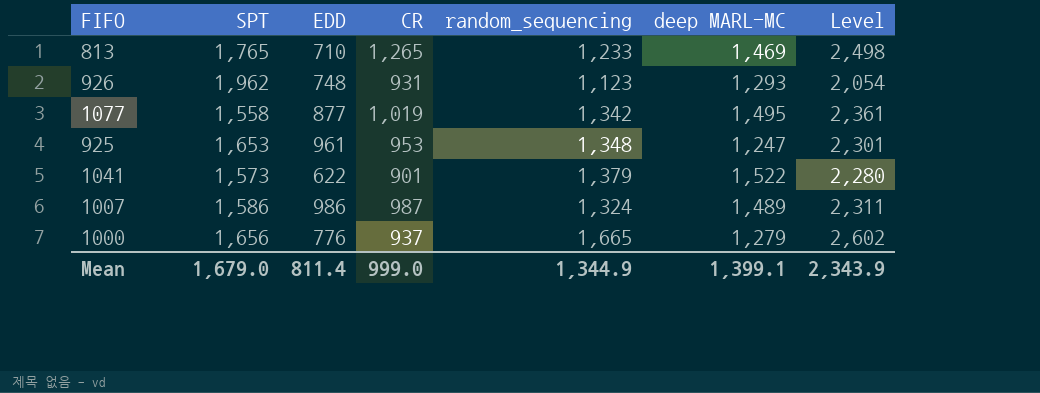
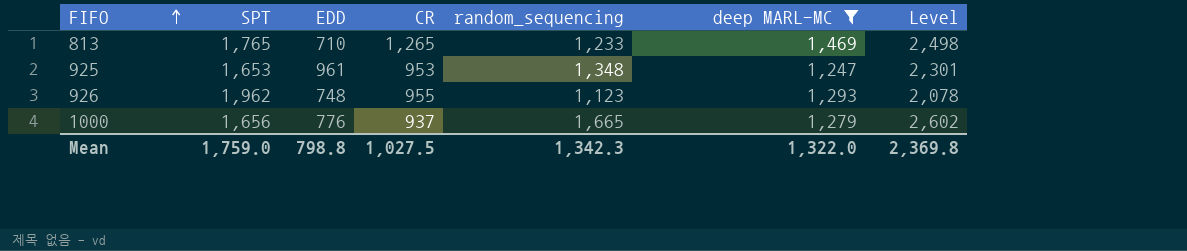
filter: none -> deep MARL-MC <= 1,469
row order: none -> FIFO ascending
926 | CR: 931 -> 955
926 | Level: 2,054 -> 2,078
Mean | SPT: 1,679.0 -> 1,759.0
Mean | EDD: 811.4 -> 798.8
Mean | CR: 999.0 -> 1,027.5
Mean | random_sequencing: 1,344.9 -> 1,342.3
Mean | deep MARL-MC: 1,399.1 -> 1,322.0
Mean | Level: 2,343.9 -> 2,369.8

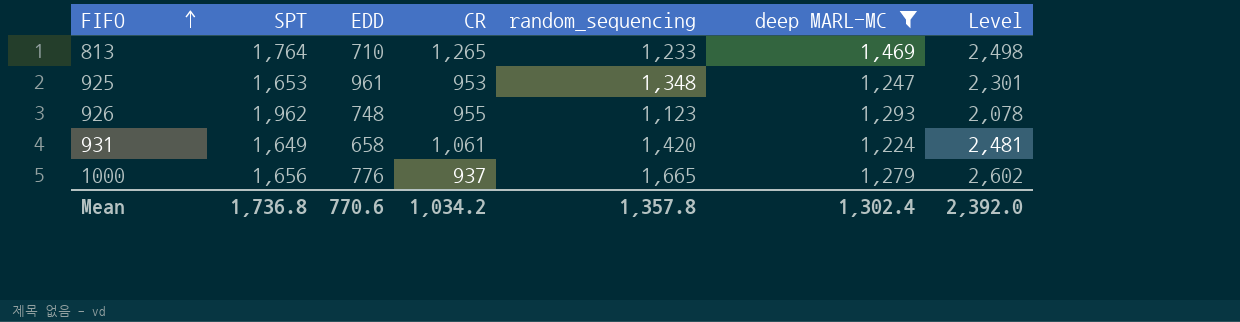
813 | SPT: 1,765 -> 1,764
row 931: none -> 1,649 | 658 | 1,061 | 1,420 | 1,224 | 2,481
Mean | SPT: 1,759.0 -> 1,736.8
Mean | EDD: 798.8 -> 770.6
Mean | CR: 1,027.5 -> 1,034.2
Mean | random_sequencing: 1,342.3 -> 1,357.8
Mean | deep MARL-MC: 1,322.0 -> 1,302.4
Mean | Level: 2,369.8 -> 2,392.0

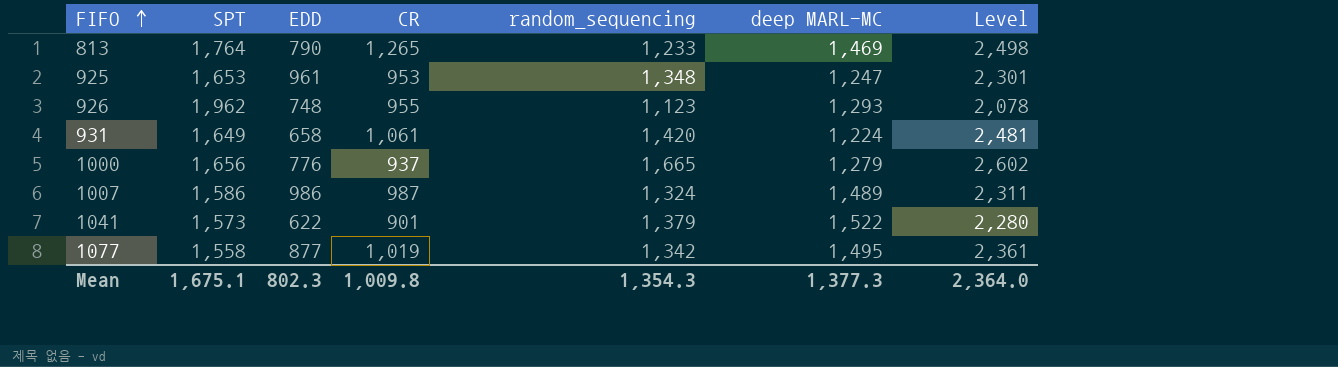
filter: deep MARL-MC <= 1,469 -> none
813 | EDD: 710 -> 790
Mean | SPT: 1,736.8 -> 1,675.1
Mean | EDD: 770.6 -> 802.3
Mean | CR: 1,034.2 -> 1,009.8
Mean | random_sequencing: 1,357.8 -> 1,354.3
Mean | deep MARL-MC: 1,302.4 -> 1,377.3
Mean | Level: 2,392.0 -> 2,364.0

